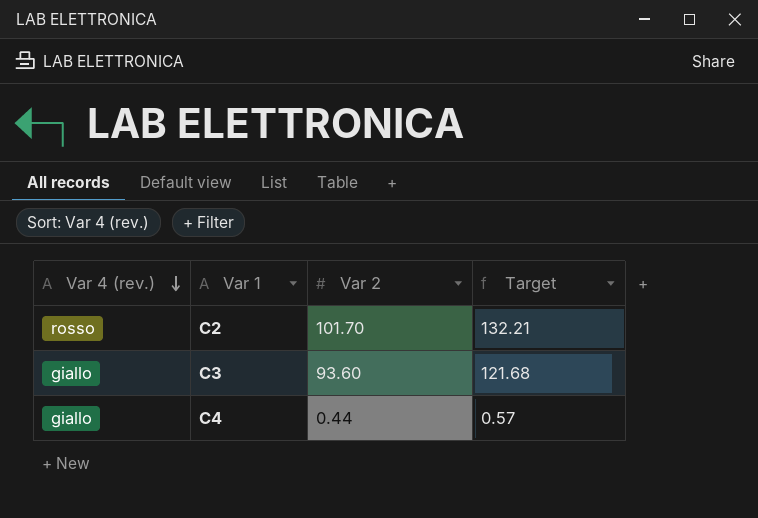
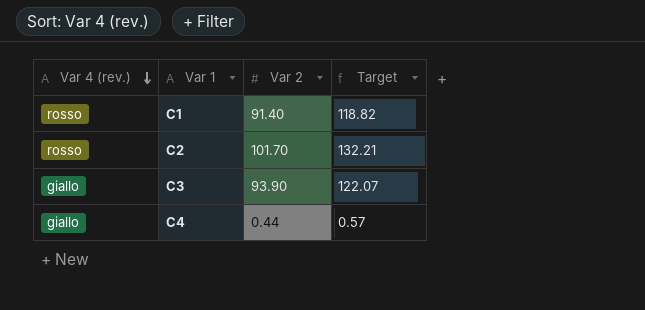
row C1: none -> rosso | 91.40 | 118.82
C3 | Var 2: 93.60 -> 93.90
C3 | Target: 121.68 -> 122.07

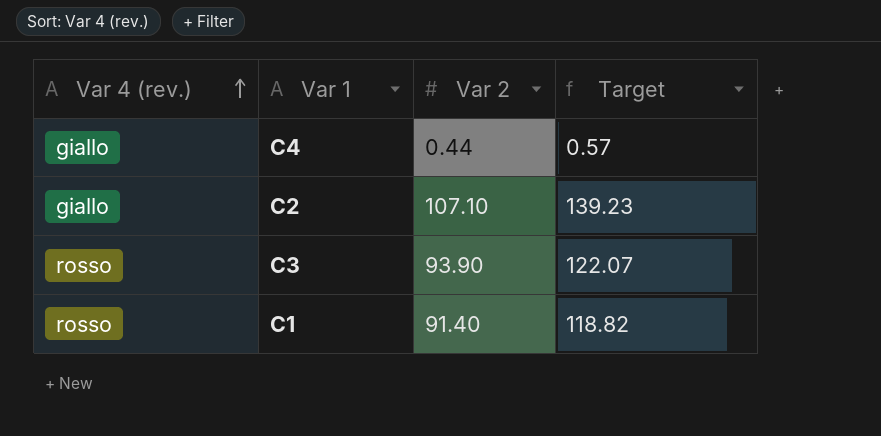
row order: Var 4 (rev.) descending -> Var 4 (rev.) ascending
C2 | Var 4 (rev.): rosso -> giallo
C2 | Var 2: 101.70 -> 107.10
C2 | Target: 132.21 -> 139.23
C3 | Var 4 (rev.): giallo -> rosso

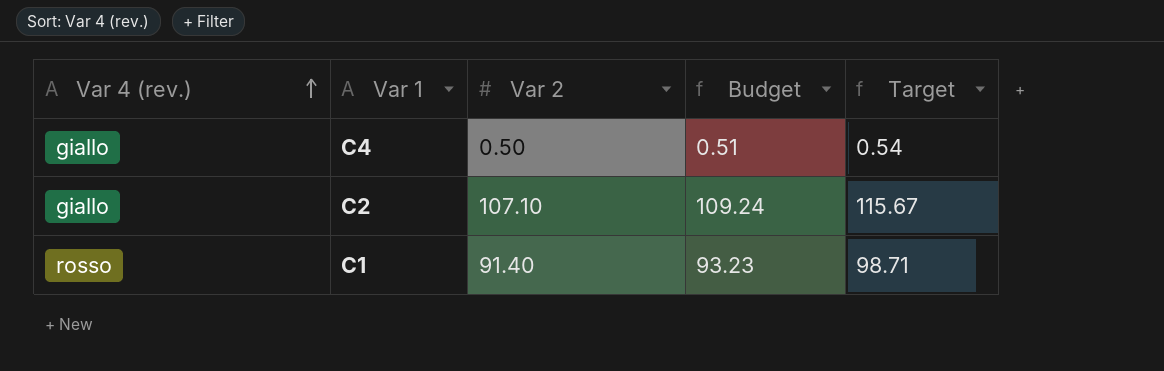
column Budget | formula: none -> [Var 2] * 1.02
column Target | formula: [Var 2] * 1.3 -> [Var 2] * 1.08
row C3: rosso | 93.90 | 122.07 -> none
C4 | Var 2: 0.44 -> 0.50

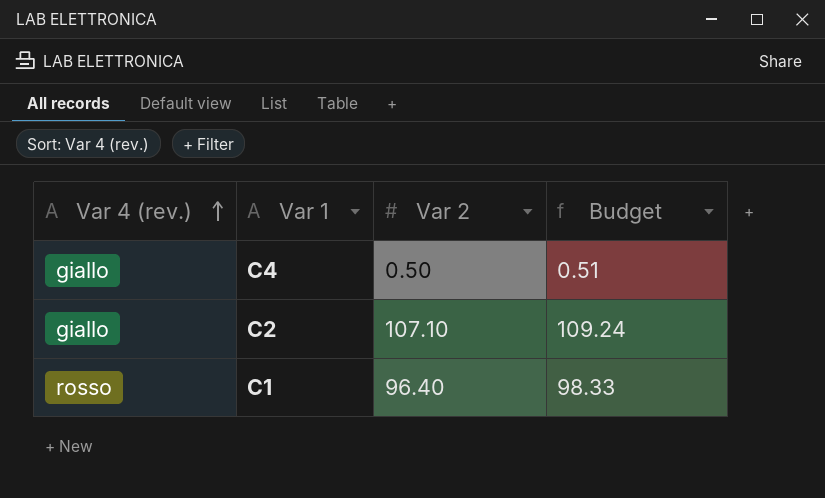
column Target | formula: [Var 2] * 1.08 -> none
C1 | Var 2: 91.40 -> 96.40
C1 | Budget: 93.23 -> 98.33

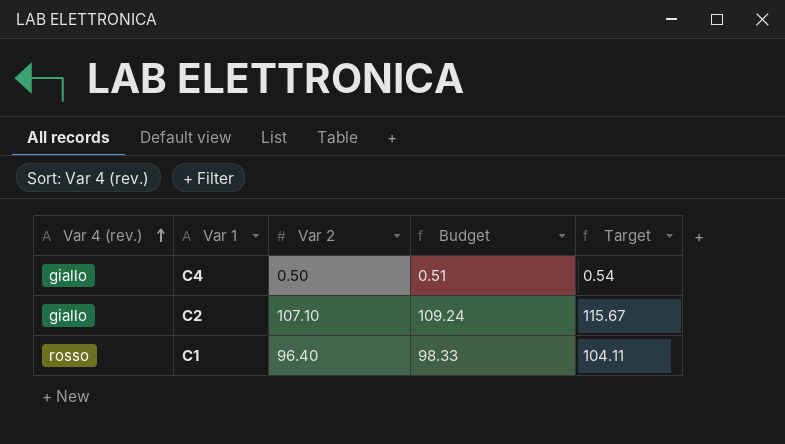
column Target | formula: none -> [Var 2] * 1.08

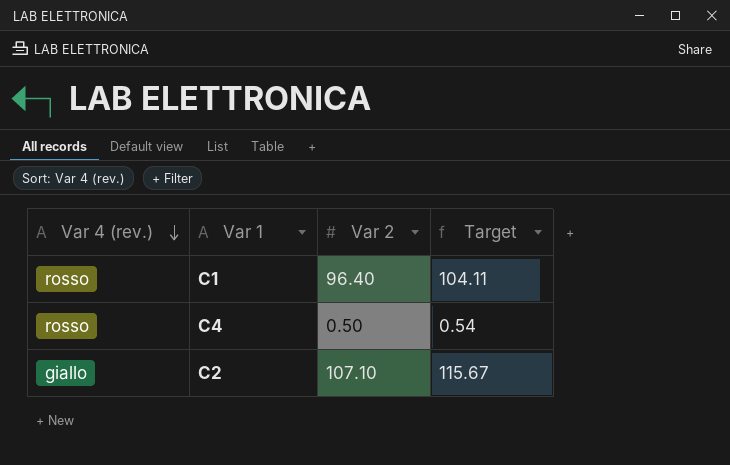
row order: Var 4 (rev.) ascending -> Var 4 (rev.) descending
column Budget | formula: [Var 2] * 1.02 -> none
C4 | Var 4 (rev.): giallo -> rosso

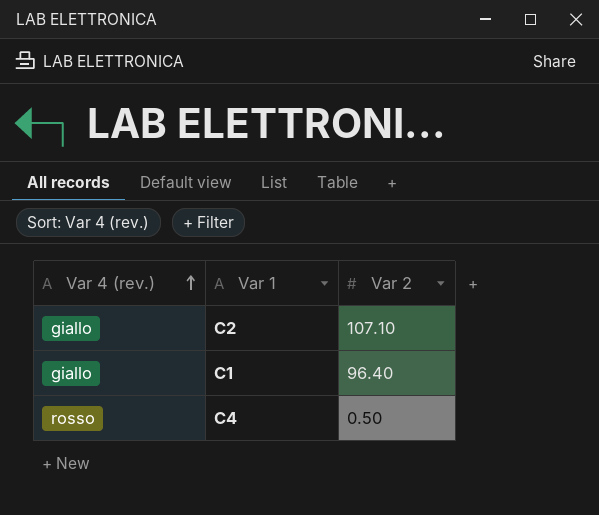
row order: Var 4 (rev.) descending -> Var 4 (rev.) ascending
column Target | formula: [Var 2] * 1.08 -> none
C1 | Var 4 (rev.): rosso -> giallo

